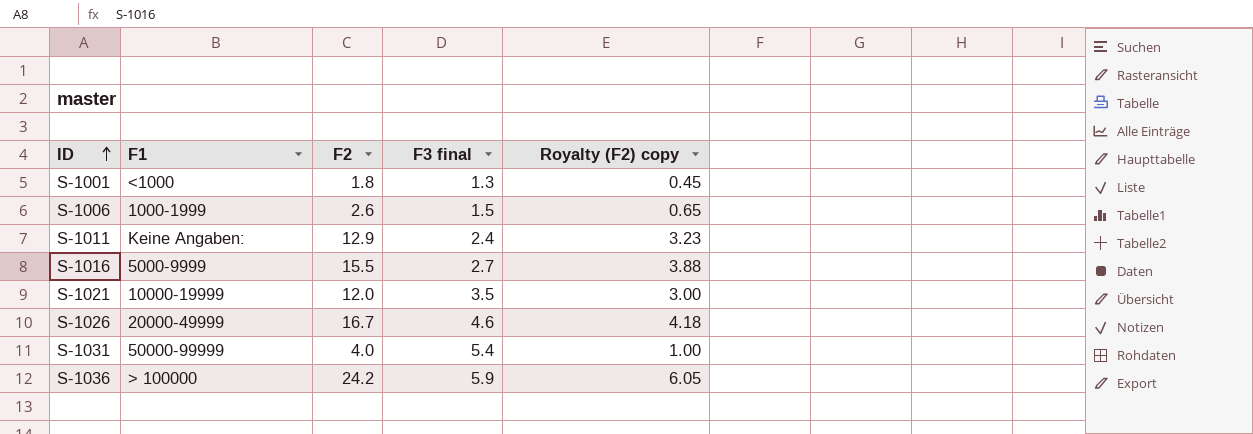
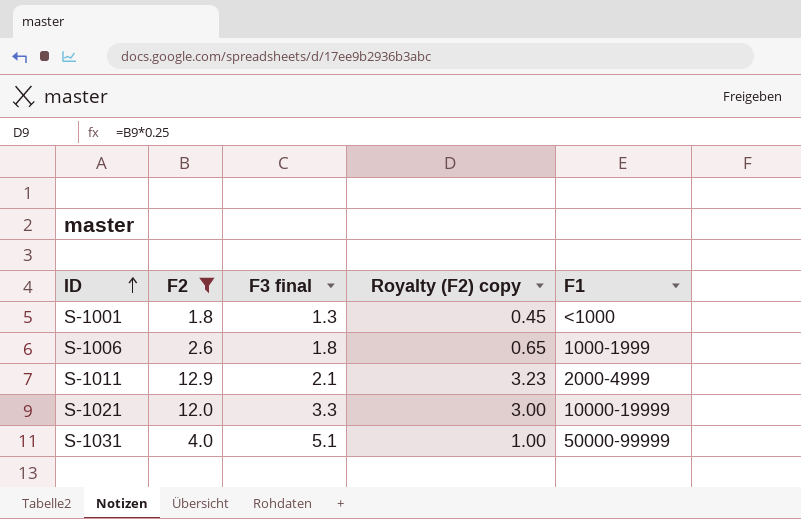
filter: none -> F2 <= 12.9
column F1 | position: 2 -> 5
S-1006 | F3 final: 1.5 -> 1.8
S-1011 | F3 final: 2.4 -> 2.1
S-1011 | F1: Keine Angaben: -> 2000-4999
S-1021 | F3 final: 3.5 -> 3.3
S-1031 | F3 final: 5.4 -> 5.1

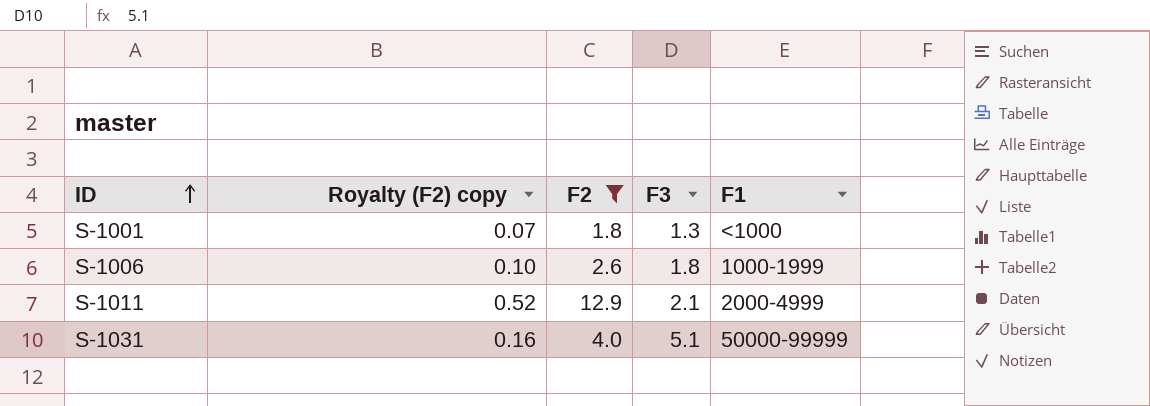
column Royalty (F2) copy | formula: [F2] * 0.25 -> [F2] * 0.04
column Royalty (F2) copy | position: 4 -> 2
column name: F3 final -> F3
row S-1021: 12.0 | 3.3 | 3.00 | 10000-19999 -> none

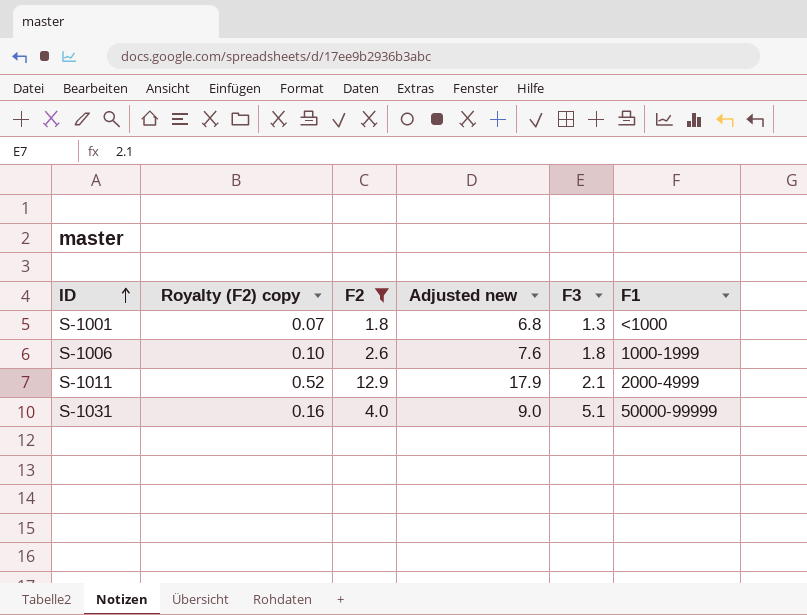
column Adjusted new | formula: none -> [F2] + 5

